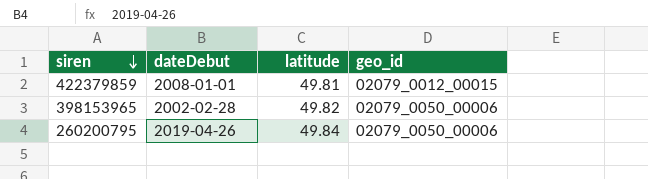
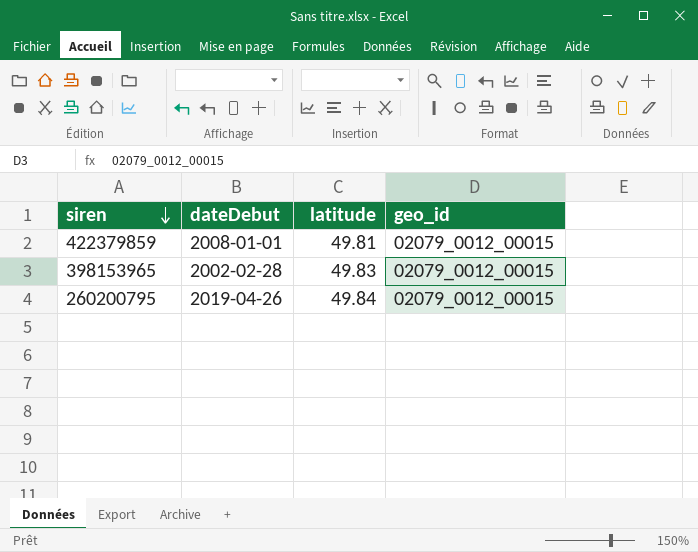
398153965 | latitude: 49.82 -> 49.83
398153965 | geo_id: 02079_0050_00006 -> 02079_0012_00015
260200795 | geo_id: 02079_0050_00006 -> 02079_0012_00015

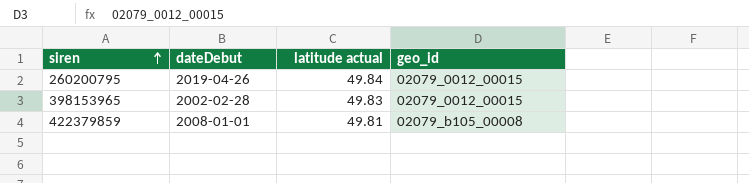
row order: siren descending -> siren ascending
column name: latitude -> latitude actual
422379859 | geo_id: 02079_0012_00015 -> 02079_b105_00008

